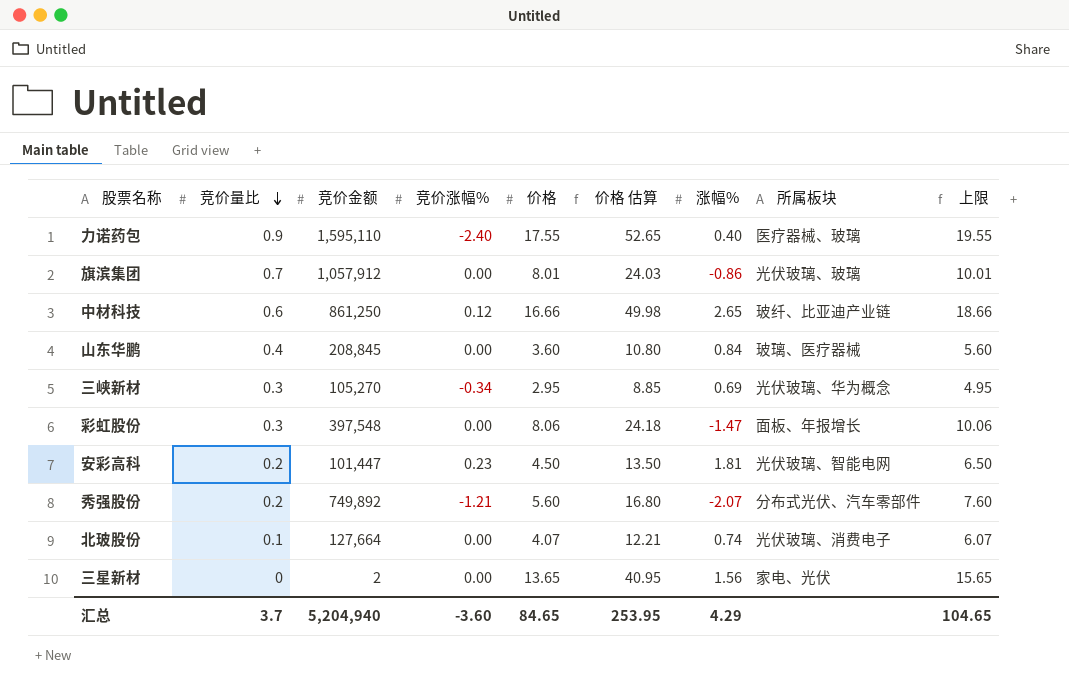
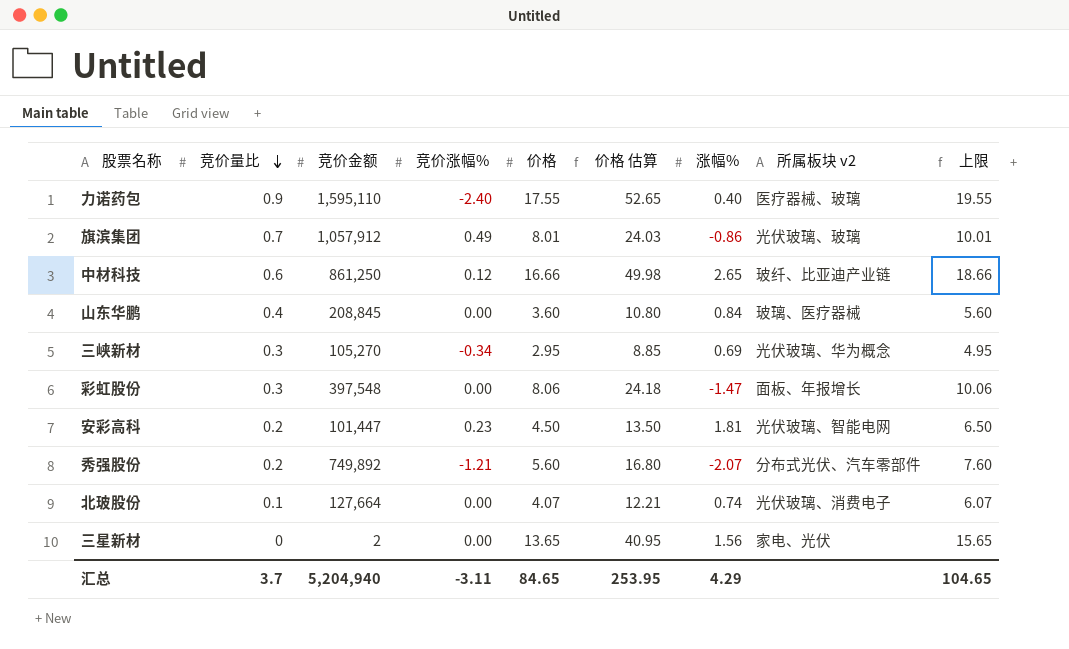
column name: 所属板块 -> 所属板块 v2
旗滨集团 | 竞价涨幅%: 0.00 -> 0.49
汇总 | 竞价涨幅%: -3.60 -> -3.11

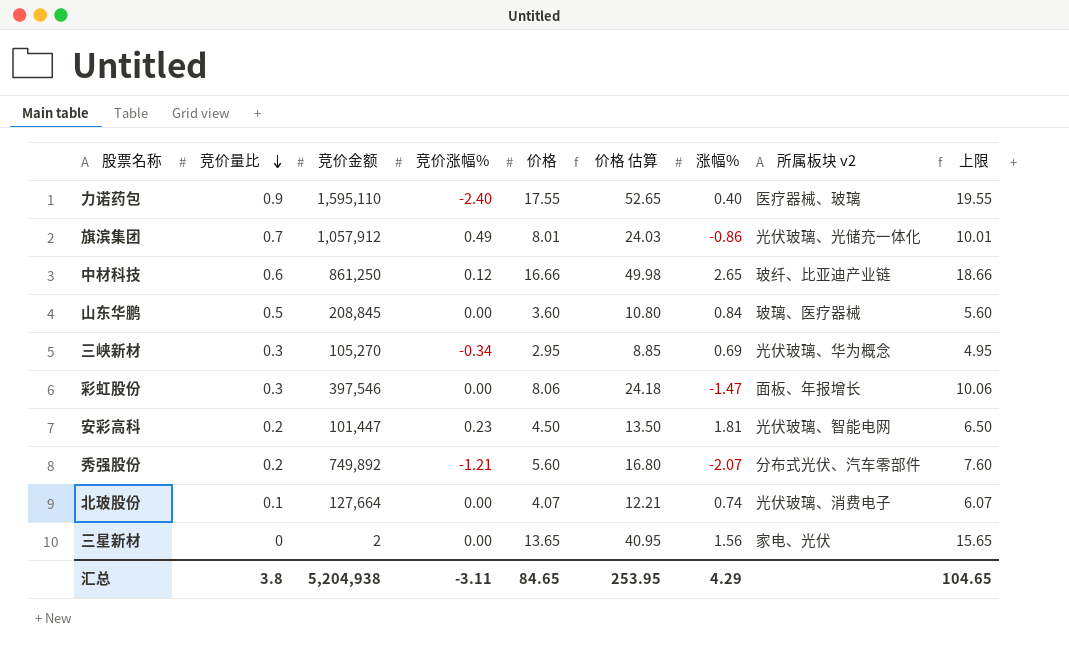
旗滨集团 | 所属板块 v2: 光伏玻璃、玻璃 -> 光伏玻璃、光储充一体化
山东华鹏 | 竞价量比: 0.4 -> 0.5
彩虹股份 | 竞价金额: 397,548 -> 397,546
汇总 | 竞价量比: 3.7 -> 3.8
汇总 | 竞价金额: 5,204,940 -> 5,204,938

